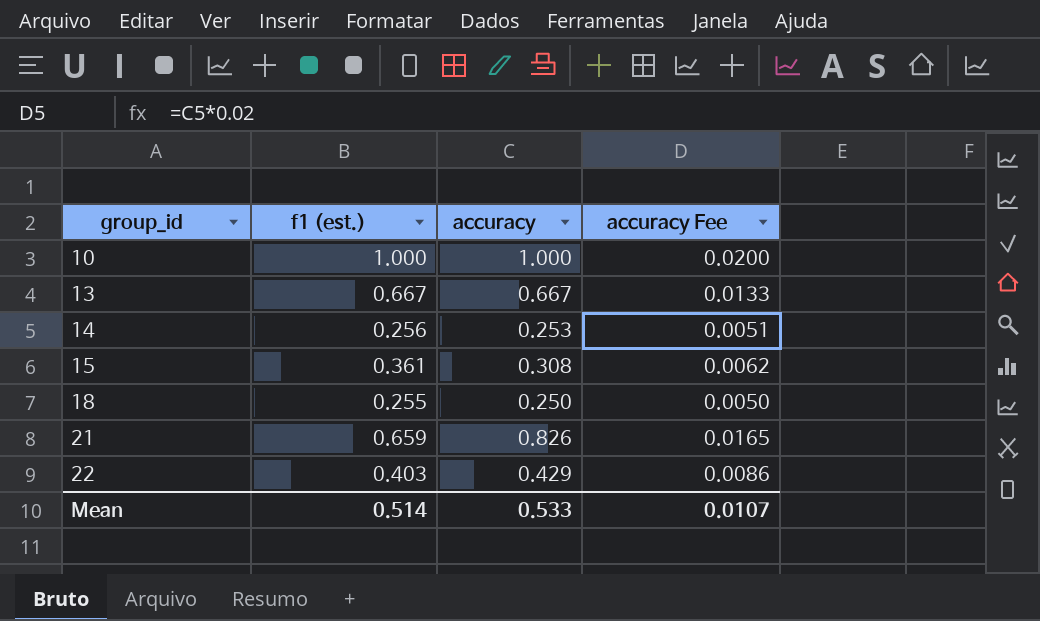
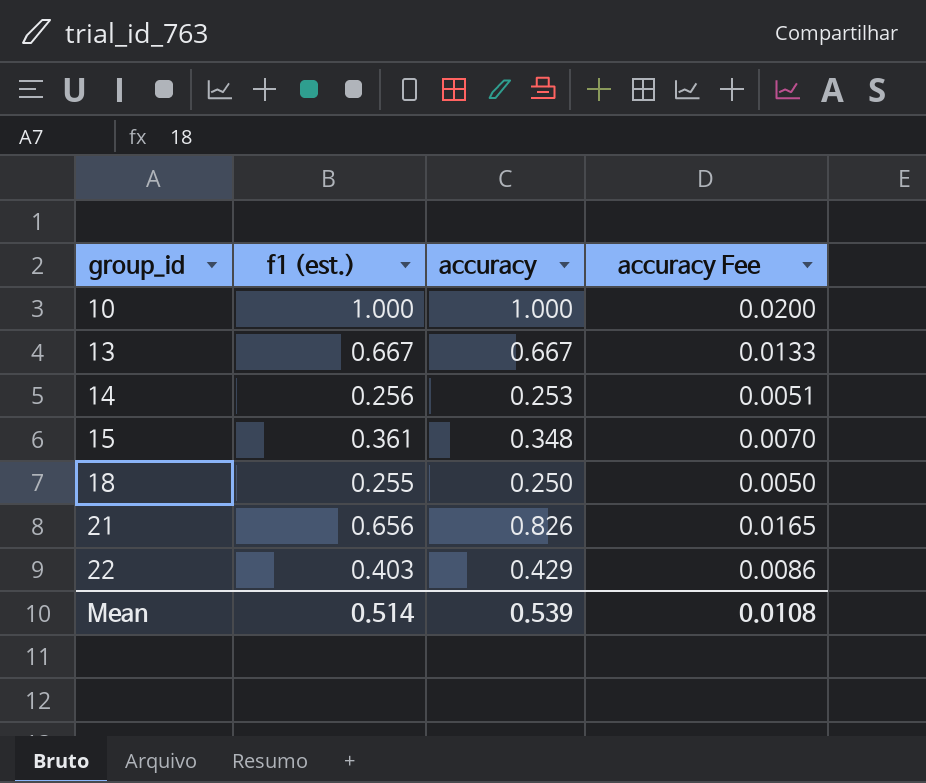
15 | accuracy: 0.308 -> 0.348
15 | accuracy Fee: 0.0062 -> 0.0070
21 | f1 (est.): 0.659 -> 0.656
Mean | accuracy: 0.533 -> 0.539
Mean | accuracy Fee: 0.0107 -> 0.0108

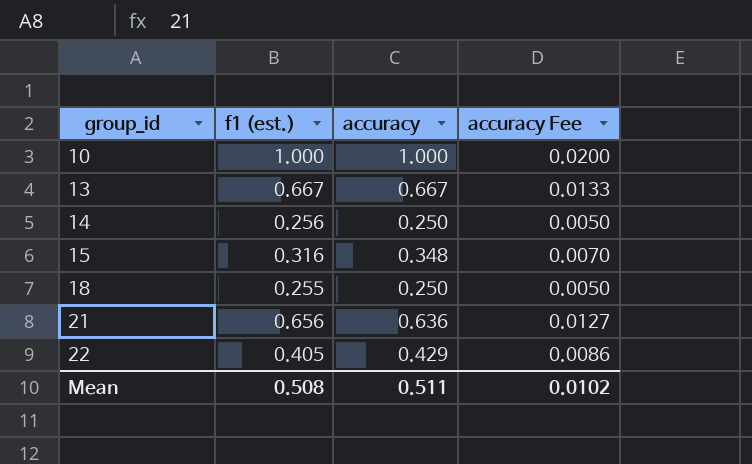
14 | accuracy: 0.253 -> 0.250
14 | accuracy Fee: 0.0051 -> 0.0050
15 | f1 (est.): 0.361 -> 0.316
21 | accuracy: 0.826 -> 0.636
21 | accuracy Fee: 0.0165 -> 0.0127
22 | f1 (est.): 0.403 -> 0.405
Mean | f1 (est.): 0.514 -> 0.508
Mean | accuracy: 0.539 -> 0.511
Mean | accuracy Fee: 0.0108 -> 0.0102

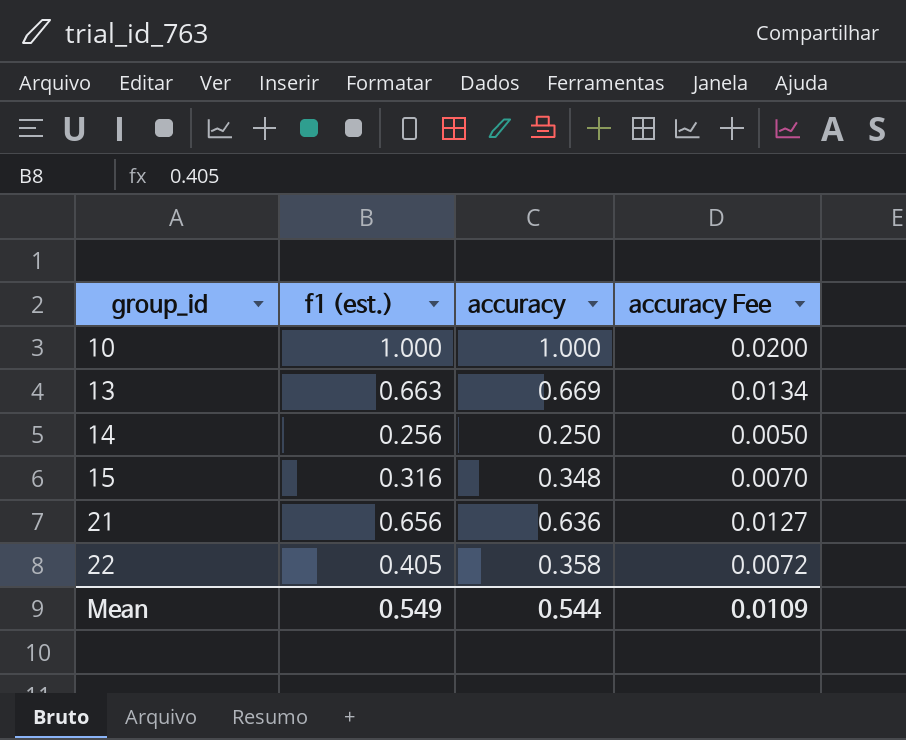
row 18: 0.255 | 0.250 | 0.0050 -> none
13 | f1 (est.): 0.667 -> 0.663
13 | accuracy: 0.667 -> 0.669
13 | accuracy Fee: 0.0133 -> 0.0134
22 | accuracy: 0.429 -> 0.358
22 | accuracy Fee: 0.0086 -> 0.0072
Mean | f1 (est.): 0.508 -> 0.549
Mean | accuracy: 0.511 -> 0.544
Mean | accuracy Fee: 0.0102 -> 0.0109

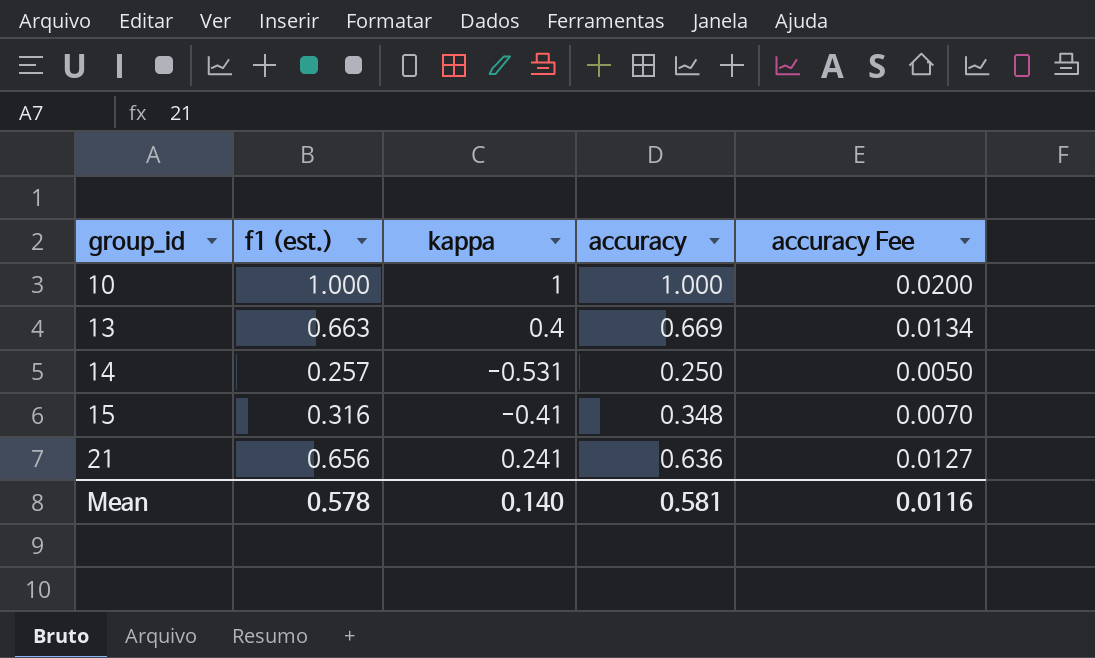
column kappa | position: none -> 3
row 22: 0.405 | 0.358 | 0.0072 -> none
14 | f1 (est.): 0.256 -> 0.257
Mean | f1 (est.): 0.549 -> 0.578
Mean | accuracy: 0.544 -> 0.581
Mean | accuracy Fee: 0.0109 -> 0.0116

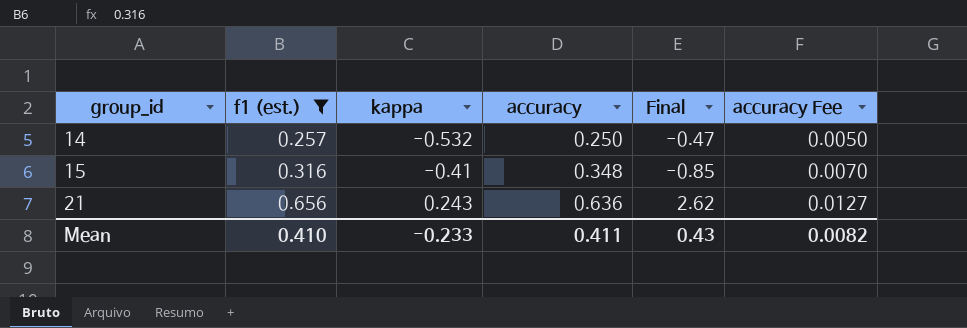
filter: none -> f1 (est.) <= 0.656
column Final | formula: none -> [accuracy] / [kappa]
14 | kappa: -0.531 -> -0.532
21 | kappa: 0.241 -> 0.243
Mean | f1 (est.): 0.578 -> 0.410
Mean | kappa: 0.140 -> -0.233
Mean | accuracy: 0.581 -> 0.411
Mean | accuracy Fee: 0.0116 -> 0.0082

